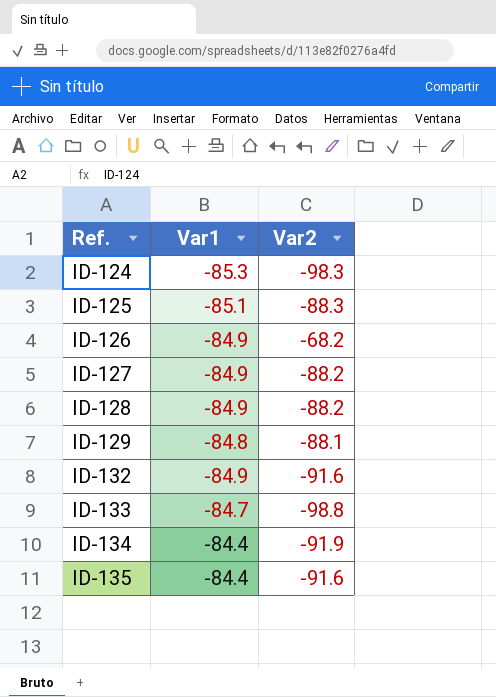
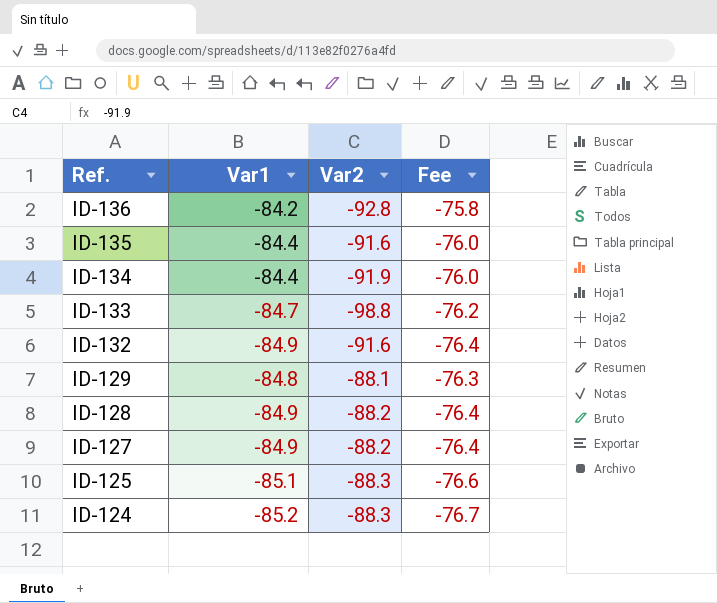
row order: Ref. ascending -> Ref. descending
column Fee | formula: none -> [Var1] * 0.9
row ID-126: -84.9 | -68.2 -> none
row ID-136: none -> -84.2 | -92.8 | -75.8
ID-124 | Var1: -85.3 -> -85.2
ID-124 | Var2: -98.3 -> -88.3

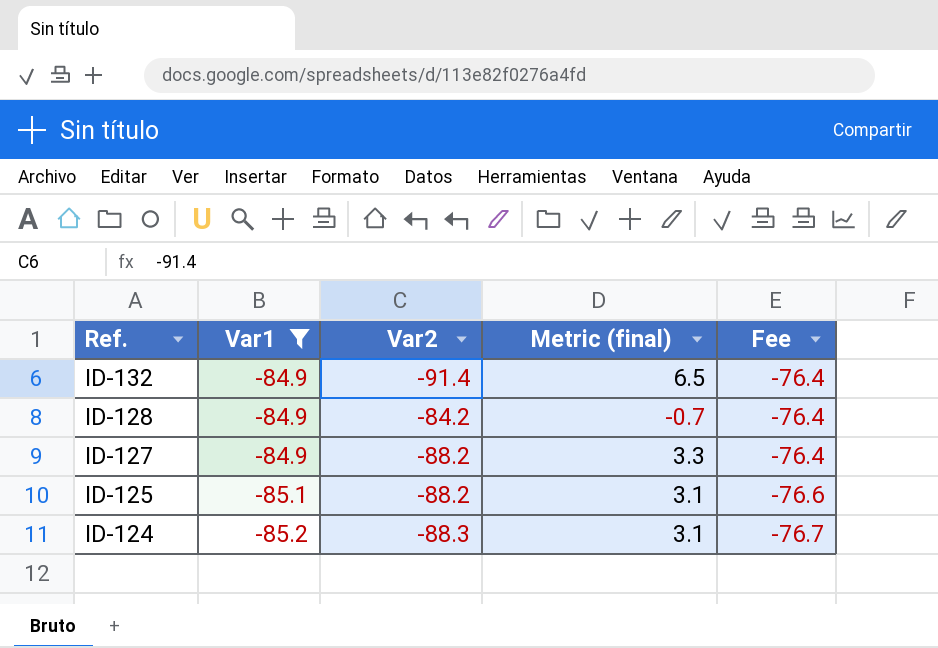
filter: none -> Var1 <= -84.9
column Metric (final) | formula: none -> [Var1] - [Var2]
ID-132 | Var2: -91.6 -> -91.4
ID-128 | Var2: -88.2 -> -84.2
ID-125 | Var2: -88.3 -> -88.2

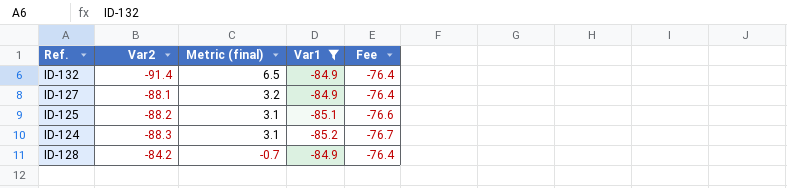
row order: Ref. descending -> Metric (final) descending
column Var1 | position: 2 -> 4
ID-127 | Var2: -88.2 -> -88.1
ID-127 | Metric (final): 3.3 -> 3.2

